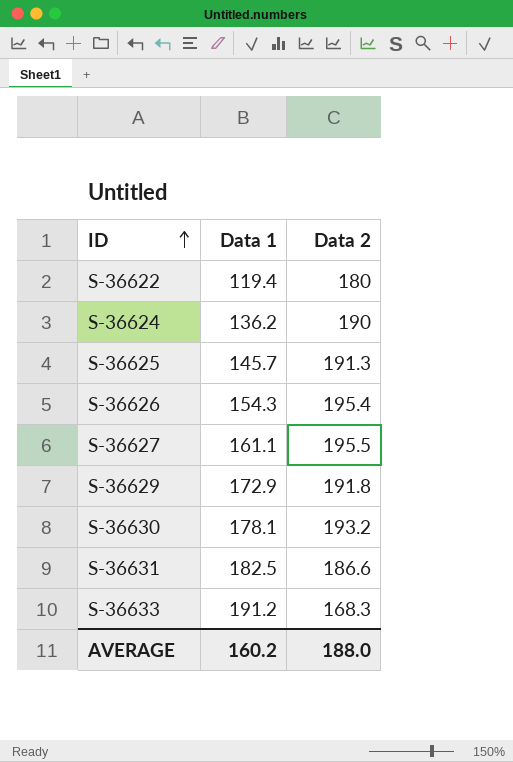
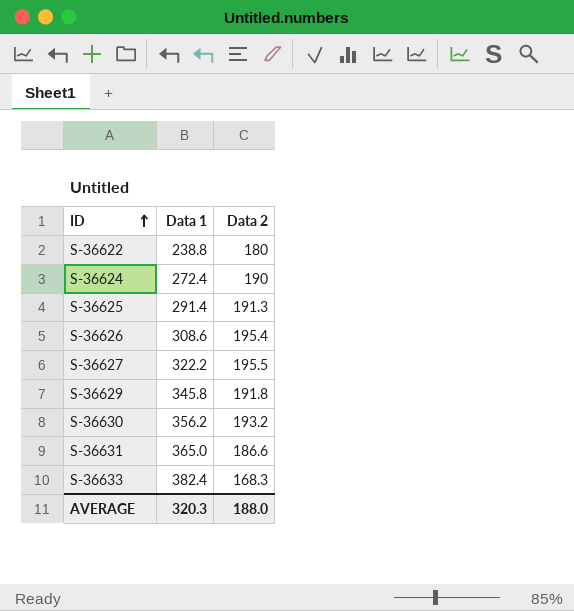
S-36622 | Data 1: 119.4 -> 238.8
S-36624 | Data 1: 136.2 -> 272.4
S-36625 | Data 1: 145.7 -> 291.4
S-36626 | Data 1: 154.3 -> 308.6
S-36627 | Data 1: 161.1 -> 322.2
S-36629 | Data 1: 172.9 -> 345.8
S-36630 | Data 1: 178.1 -> 356.2
S-36631 | Data 1: 182.5 -> 365.0
S-36633 | Data 1: 191.2 -> 382.4
AVERAGE | Data 1: 160.2 -> 320.3

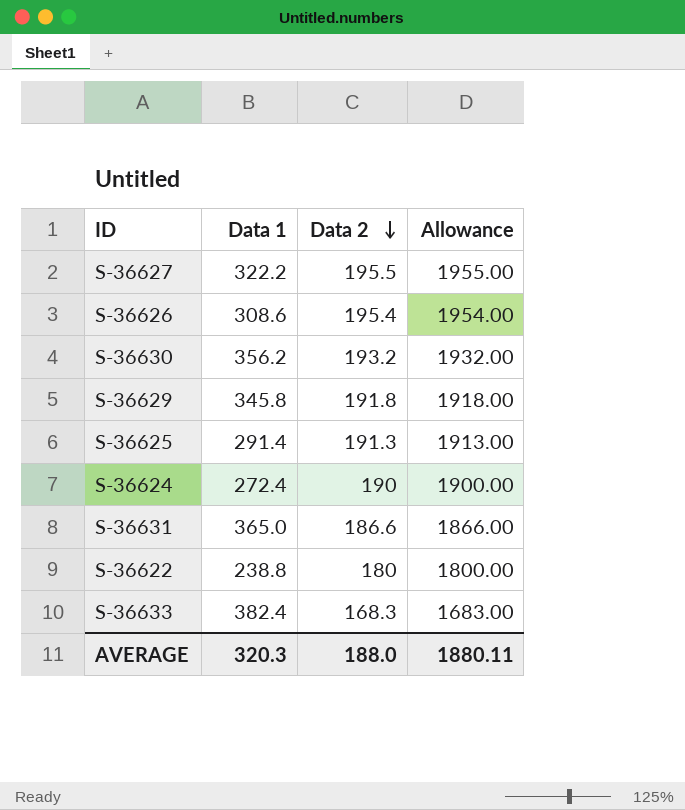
row order: ID ascending -> Data 2 descending
column Allowance | formula: none -> [Data 2] * 10

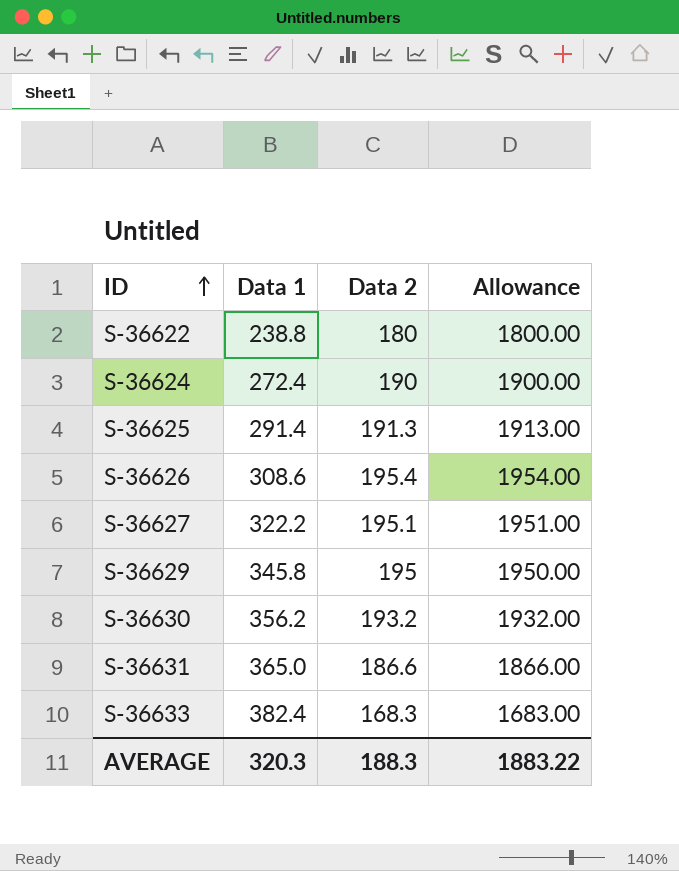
row order: Data 2 descending -> ID ascending
S-36627 | Data 2: 195.5 -> 195.1
S-36627 | Allowance: 1955.00 -> 1951.00
S-36629 | Data 2: 191.8 -> 195
S-36629 | Allowance: 1918.00 -> 1950.00
AVERAGE | Data 2: 188.0 -> 188.3
AVERAGE | Allowance: 1880.11 -> 1883.22

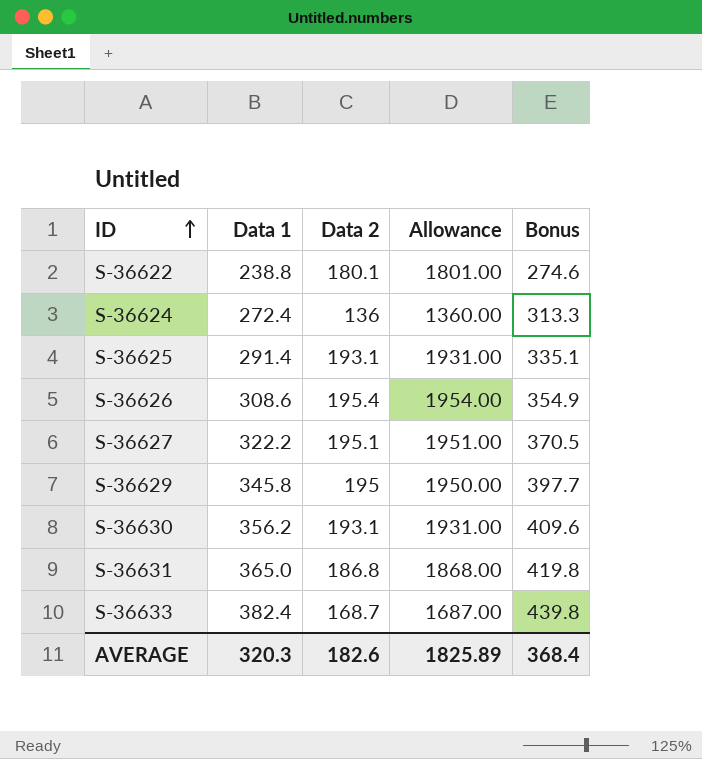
column Bonus | formula: none -> [Data 1] * 1.15
S-36622 | Data 2: 180 -> 180.1
S-36622 | Allowance: 1800.00 -> 1801.00
S-36624 | Data 2: 190 -> 136
S-36624 | Allowance: 1900.00 -> 1360.00
S-36625 | Data 2: 191.3 -> 193.1
S-36625 | Allowance: 1913.00 -> 1931.00
S-36630 | Data 2: 193.2 -> 193.1
S-36630 | Allowance: 1932.00 -> 1931.00
S-36631 | Data 2: 186.6 -> 186.8
S-36631 | Allowance: 1866.00 -> 1868.00
S-36633 | Data 2: 168.3 -> 168.7
S-36633 | Allowance: 1683.00 -> 1687.00
AVERAGE | Data 2: 188.3 -> 182.6
AVERAGE | Allowance: 1883.22 -> 1825.89

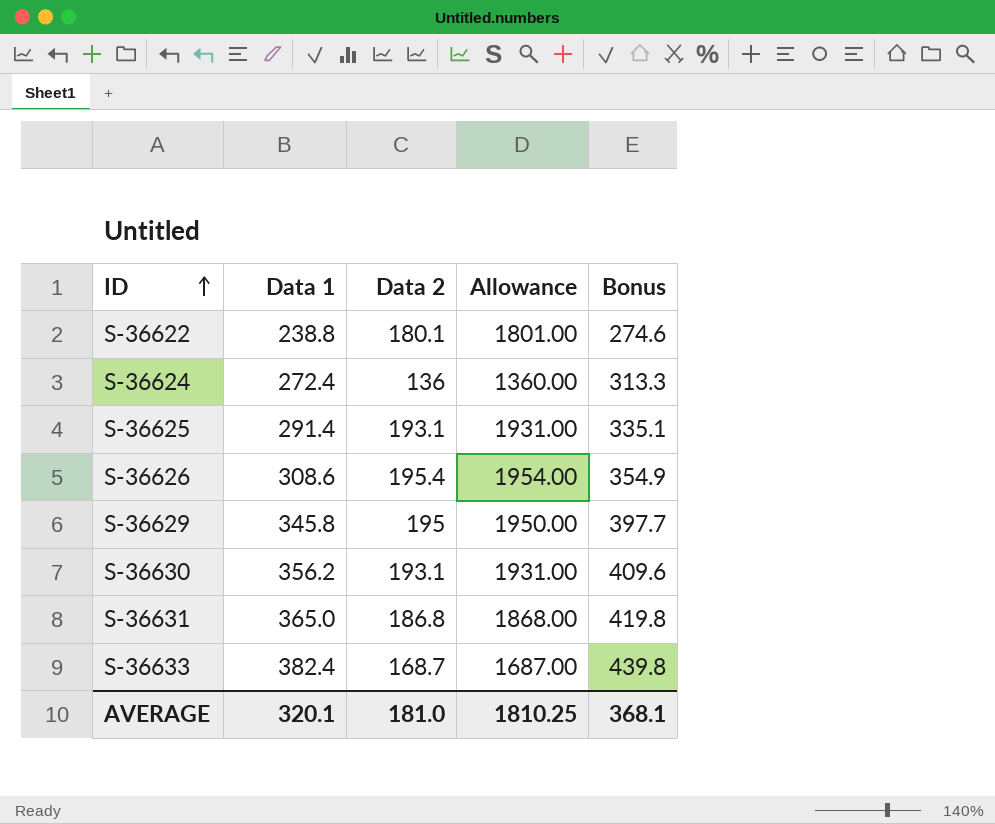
row S-36627: 322.2 | 195.1 | 1951.00 | 370.5 -> none
AVERAGE | Data 1: 320.3 -> 320.1
AVERAGE | Data 2: 182.6 -> 181.0
AVERAGE | Allowance: 1825.89 -> 1810.25
AVERAGE | Bonus: 368.4 -> 368.1

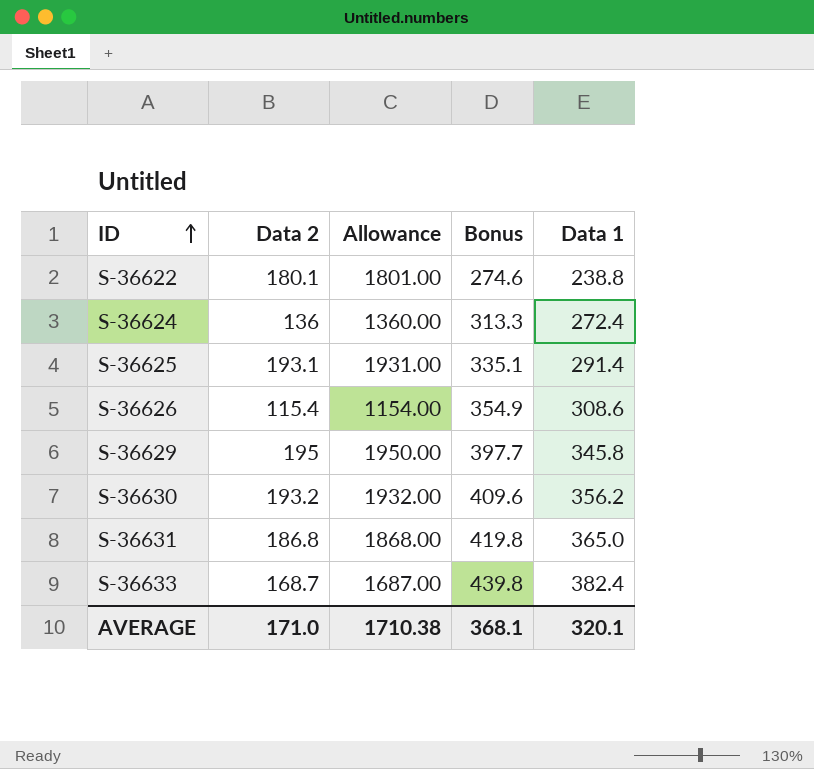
column Data 1 | position: 2 -> 5
S-36626 | Data 2: 195.4 -> 115.4
S-36626 | Allowance: 1954.00 -> 1154.00
S-36630 | Data 2: 193.1 -> 193.2
S-36630 | Allowance: 1931.00 -> 1932.00
AVERAGE | Data 2: 181.0 -> 171.0
AVERAGE | Allowance: 1810.25 -> 1710.38

